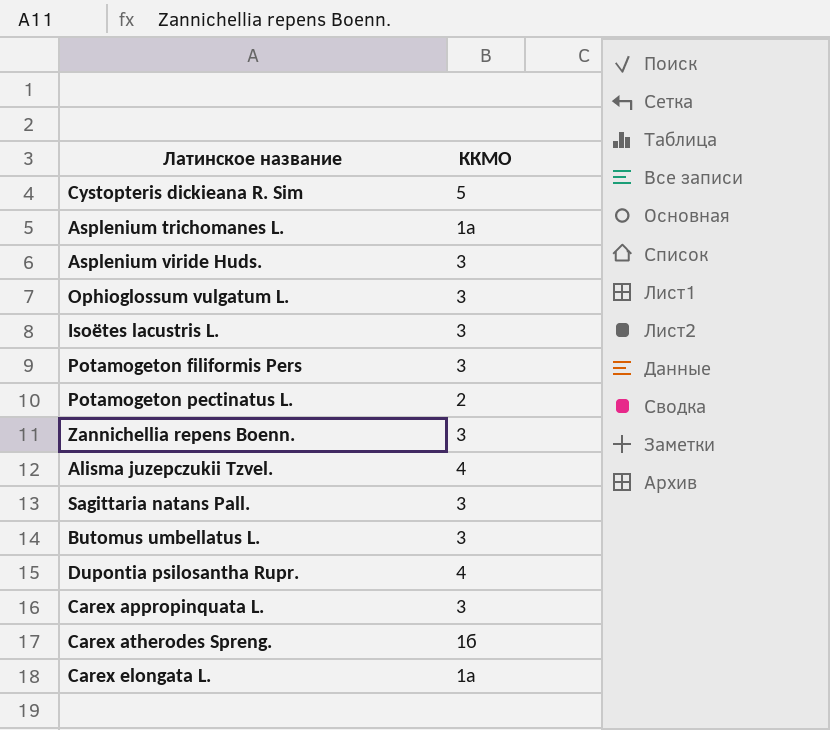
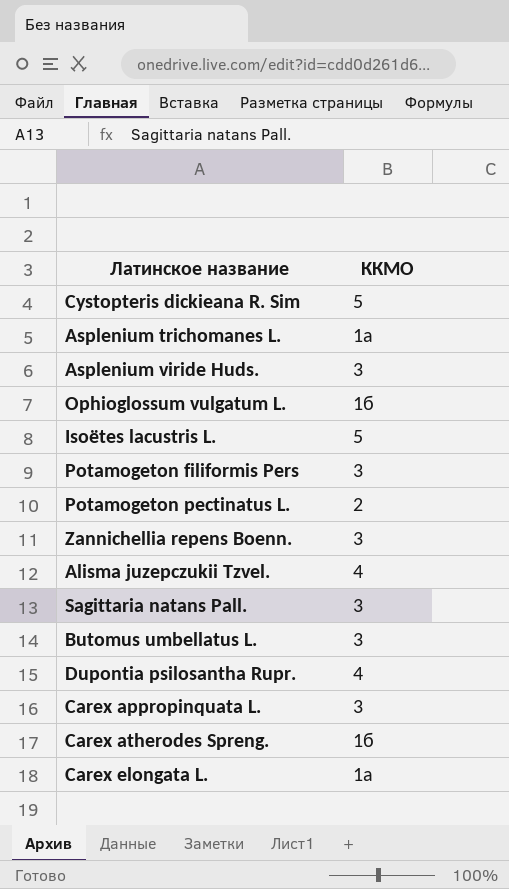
Ophioglossum vulgatum L. | ККМО: 3 -> 1б
Isoëtes lacustris L. | ККМО: 3 -> 5

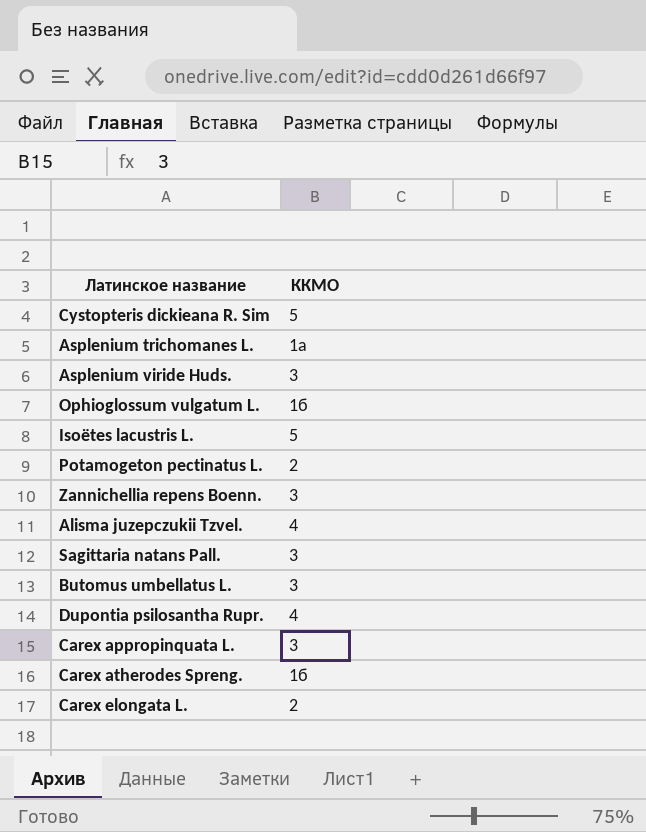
row Potamogeton filiformis Pers: 3 -> none
Carex elongata L. | ККМО: 1а -> 2

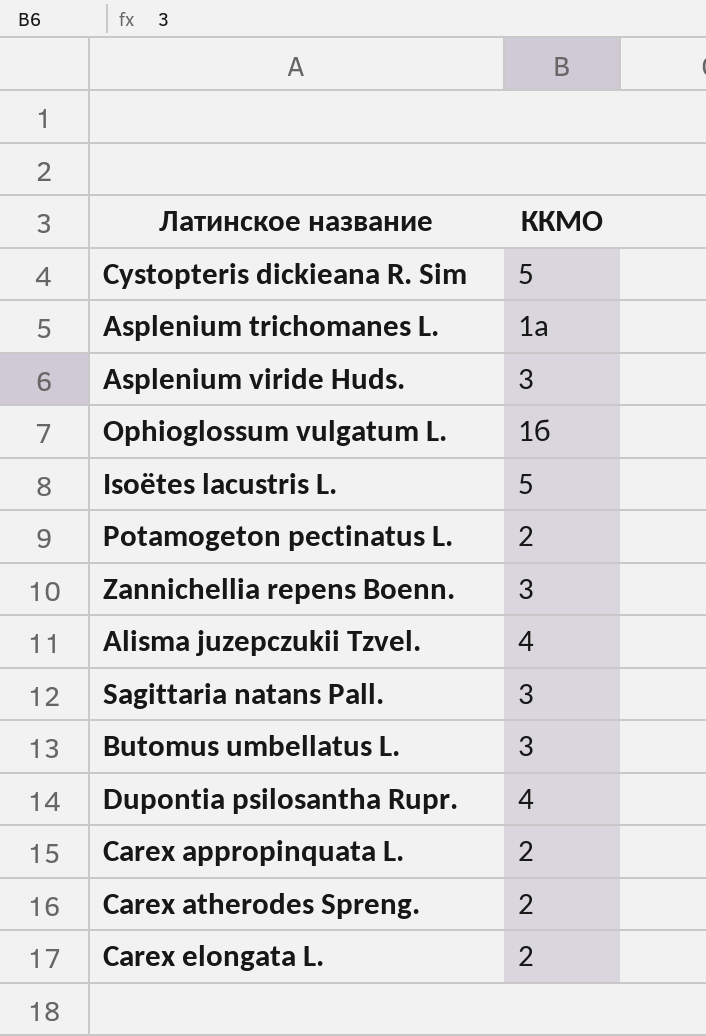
Carex appropinquata L. | ККМО: 3 -> 2
Carex atherodes Spreng. | ККМО: 1б -> 2

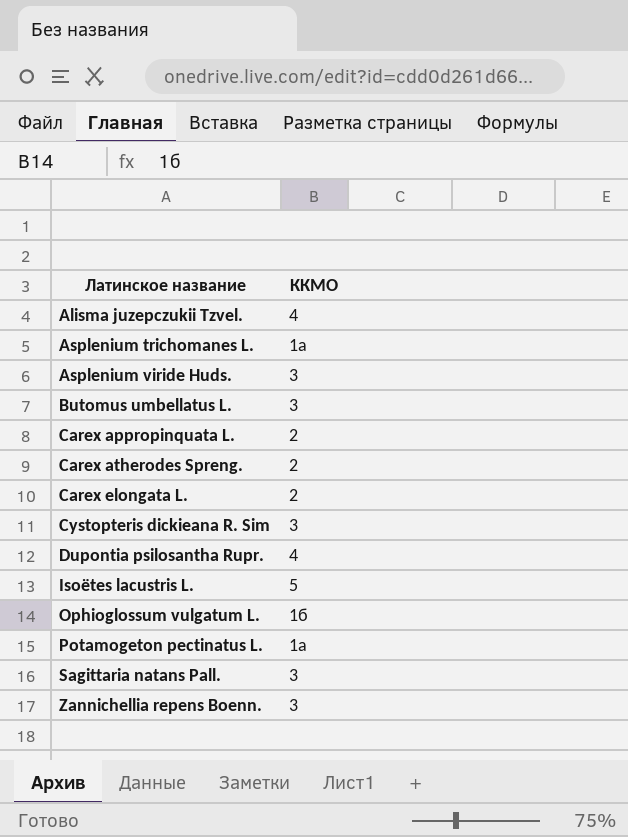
row order: none -> Латинское название ascending
Cystopteris dickieana R. Sim | ККМО: 5 -> 3
Potamogeton pectinatus L. | ККМО: 2 -> 1а

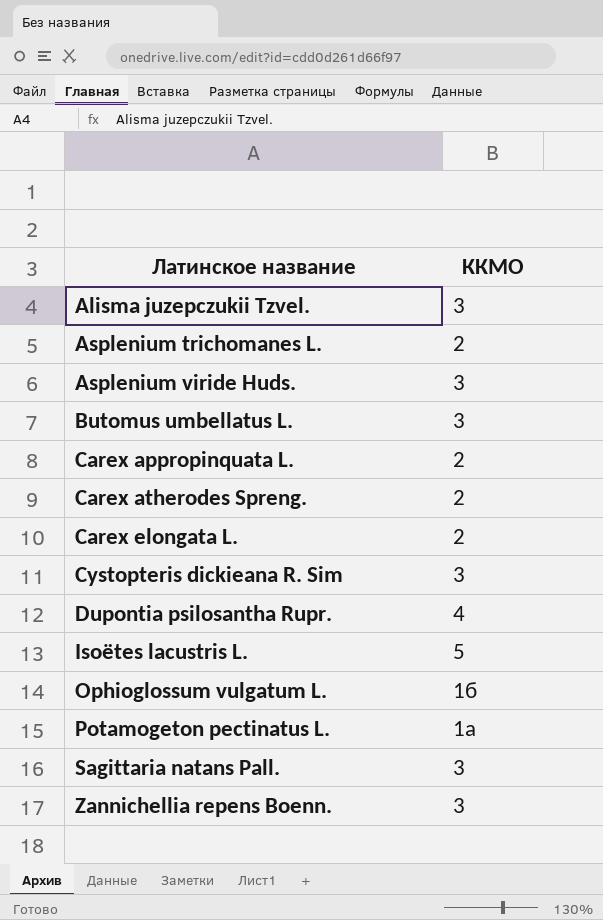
Alisma juzepczukii Tzvel. | ККМО: 4 -> 3
Asplenium trichomanes L. | ККМО: 1а -> 2

